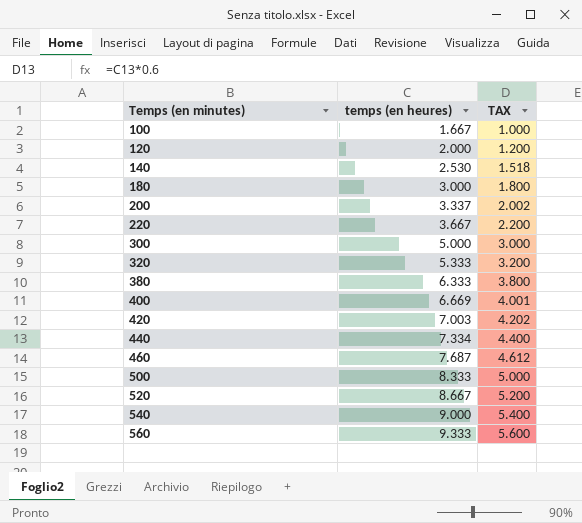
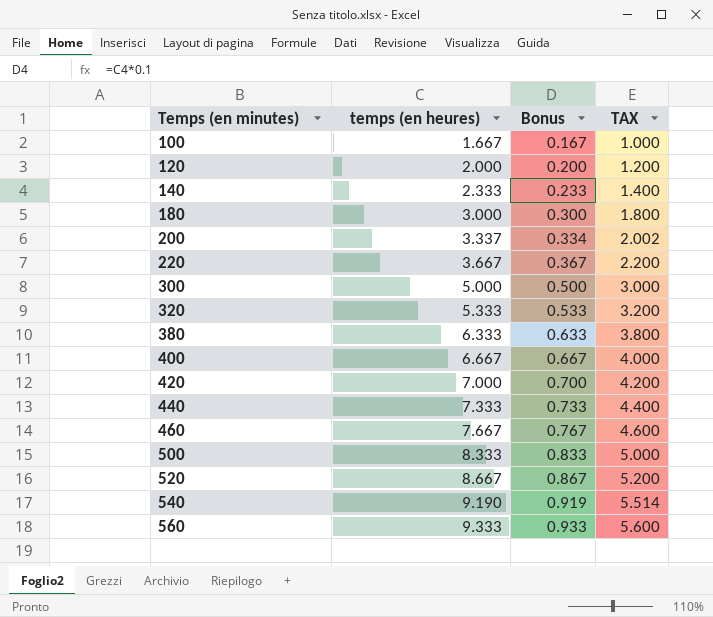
column Bonus | formula: none -> [temps (en heures)] * 0.1
140 | temps (en heures): 2.530 -> 2.333
140 | TAX: 1.518 -> 1.400
400 | temps (en heures): 6.669 -> 6.667
400 | TAX: 4.001 -> 4.000
420 | temps (en heures): 7.003 -> 7.000
420 | TAX: 4.202 -> 4.200
440 | temps (en heures): 7.334 -> 7.333
460 | temps (en heures): 7.687 -> 7.667
460 | TAX: 4.612 -> 4.600
540 | temps (en heures): 9.000 -> 9.190
540 | TAX: 5.400 -> 5.514

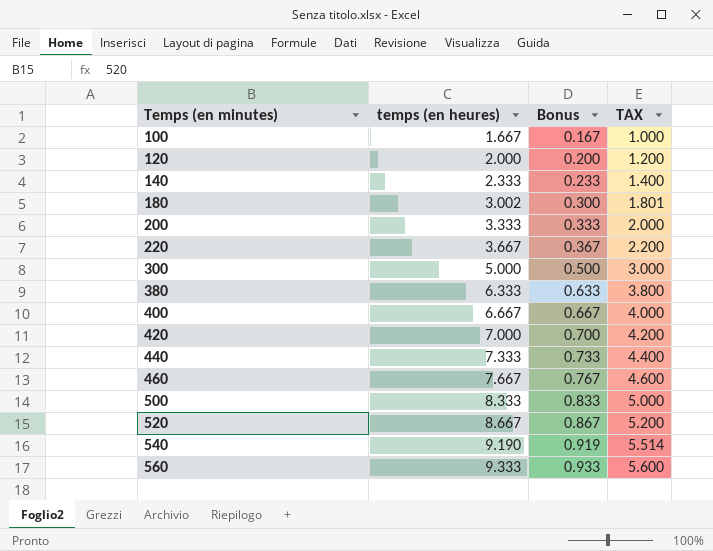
row 320: 5.333 | 0.533 | 3.200 -> none
180 | temps (en heures): 3.000 -> 3.002
180 | TAX: 1.800 -> 1.801
200 | temps (en heures): 3.337 -> 3.333
200 | Bonus: 0.334 -> 0.333
200 | TAX: 2.002 -> 2.000

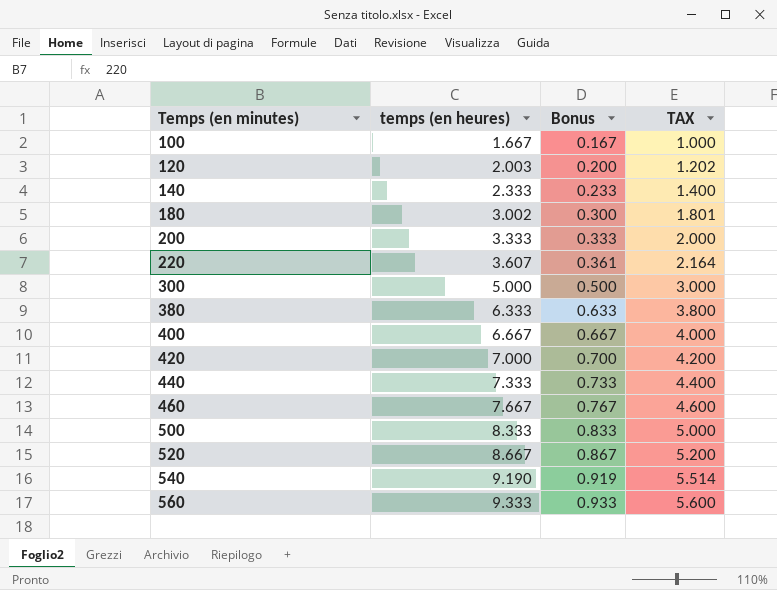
120 | temps (en heures): 2.000 -> 2.003
120 | TAX: 1.200 -> 1.202
220 | temps (en heures): 3.667 -> 3.607
220 | Bonus: 0.367 -> 0.361
220 | TAX: 2.200 -> 2.164

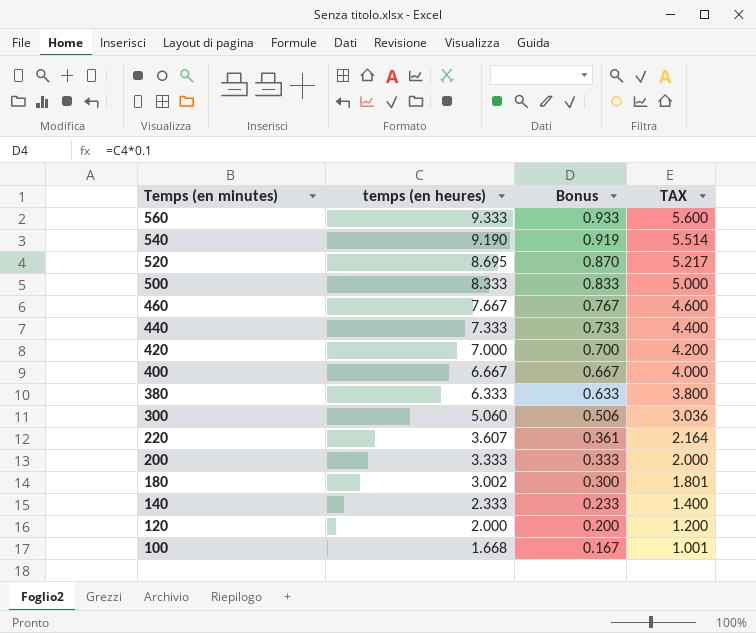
row order: Temps (en minutes) ascending -> Temps (en minutes) descending
520 | temps (en heures): 8.667 -> 8.695
520 | Bonus: 0.867 -> 0.870
520 | TAX: 5.200 -> 5.217
300 | temps (en heures): 5.000 -> 5.060
300 | Bonus: 0.500 -> 0.506
300 | TAX: 3.000 -> 3.036
120 | temps (en heures): 2.003 -> 2.000
120 | TAX: 1.202 -> 1.200
100 | temps (en heures): 1.667 -> 1.668
100 | TAX: 1.000 -> 1.001

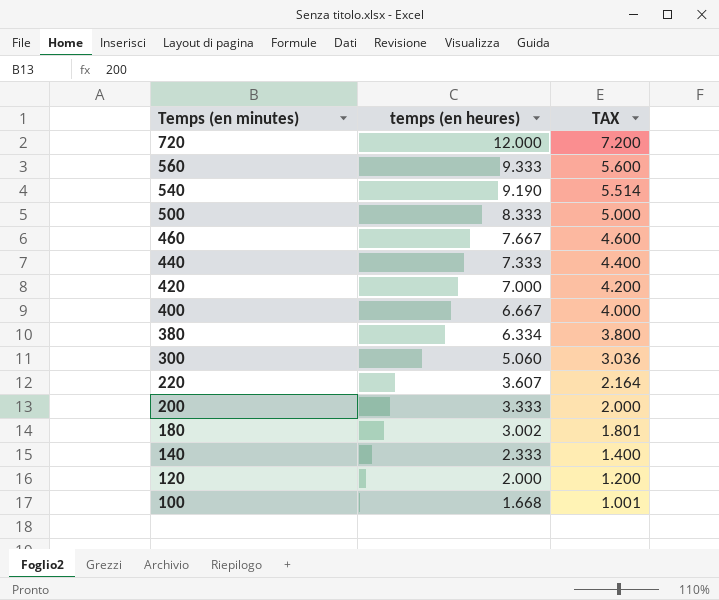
column Bonus | formula: [temps (en heures)] * 0.1 -> none
row 520: 8.695 | 0.870 | 5.217 -> none
row 720: none -> 12.000 | 7.200
380 | temps (en heures): 6.333 -> 6.334

